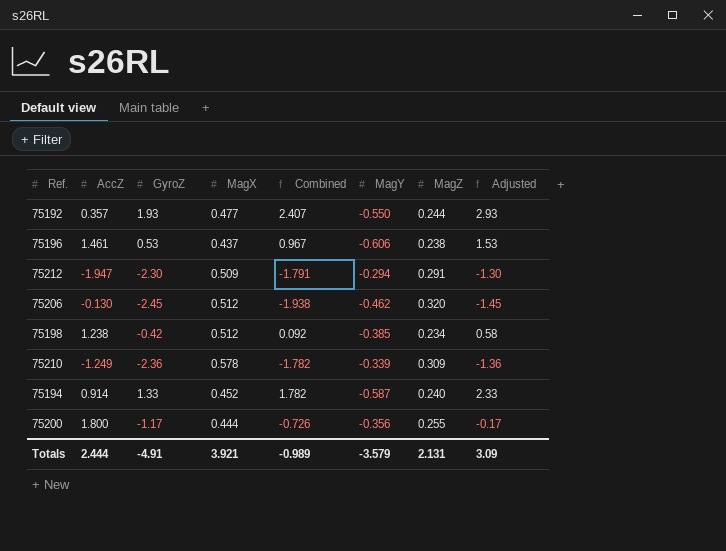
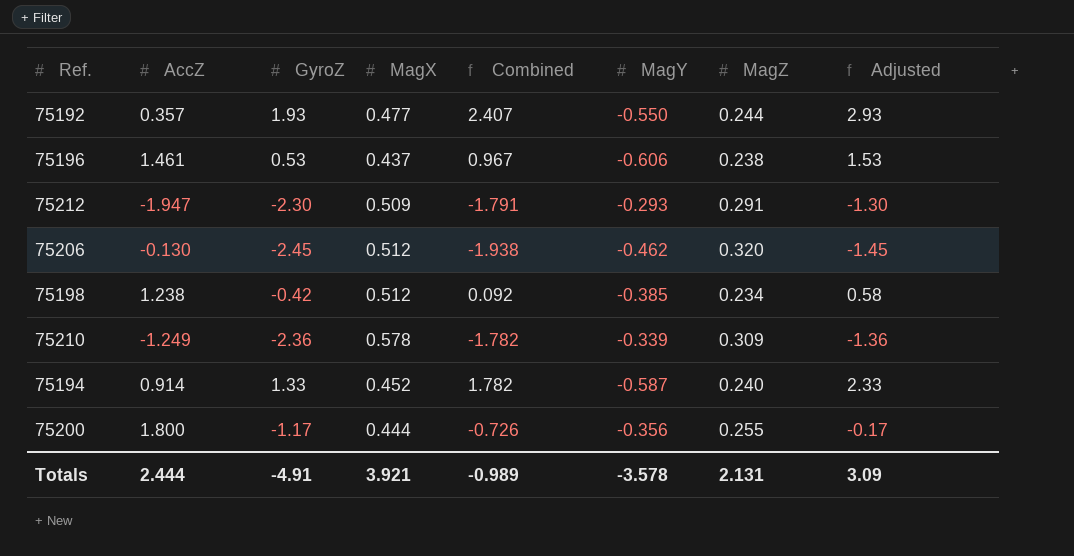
75212 | MagY: -0.294 -> -0.293
Totals | MagY: -3.579 -> -3.578

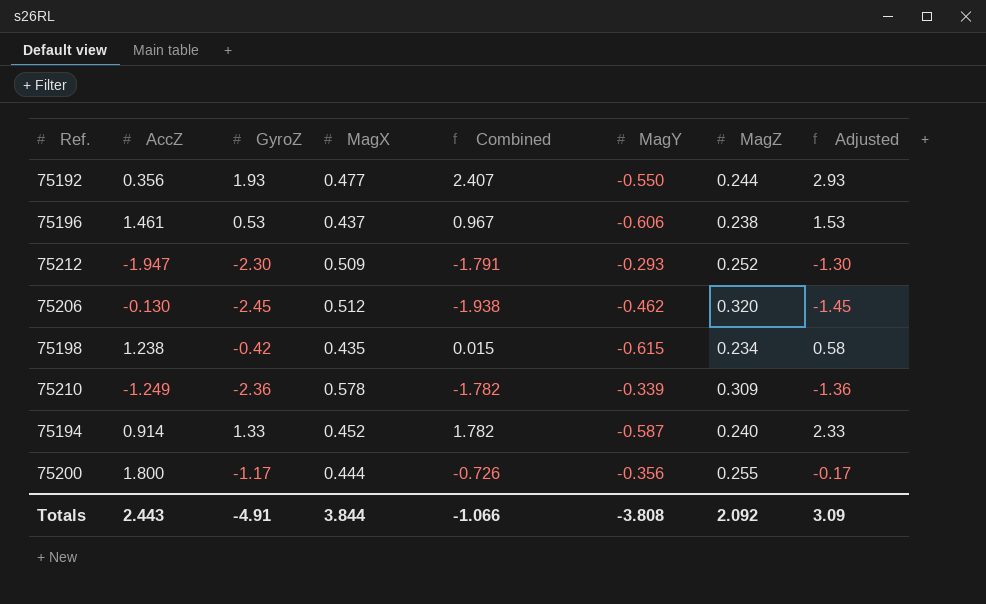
75192 | AccZ: 0.357 -> 0.356
75212 | MagZ: 0.291 -> 0.252
75198 | MagX: 0.512 -> 0.435
75198 | Combined: 0.092 -> 0.015
75198 | MagY: -0.385 -> -0.615
Totals | AccZ: 2.444 -> 2.443
Totals | MagX: 3.921 -> 3.844
Totals | Combined: -0.989 -> -1.066
Totals | MagY: -3.578 -> -3.808
Totals | MagZ: 2.131 -> 2.092

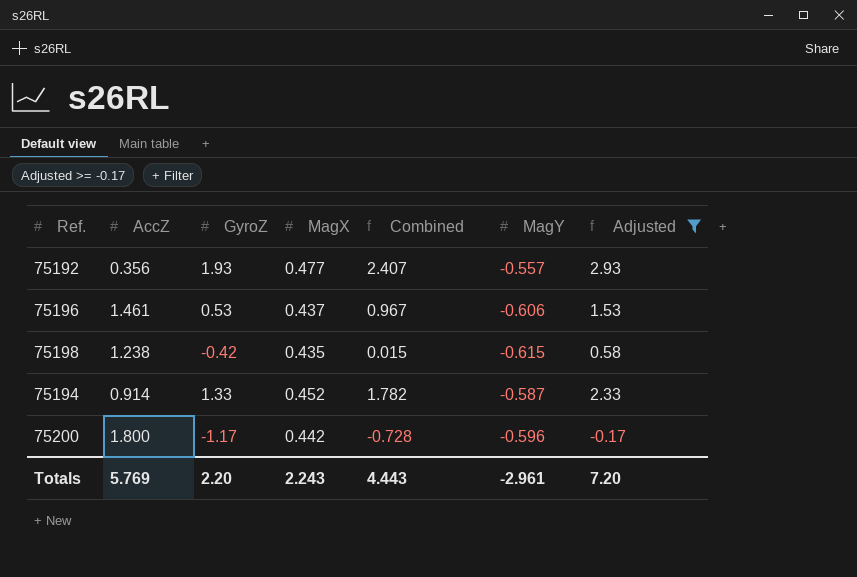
filter: none -> Adjusted >= -0.17
column MagZ | position: 7 -> none
75192 | MagY: -0.550 -> -0.557
75200 | MagX: 0.444 -> 0.442
75200 | Combined: -0.726 -> -0.728
75200 | MagY: -0.356 -> -0.596
Totals | AccZ: 2.443 -> 5.769
Totals | GyroZ: -4.91 -> 2.20
Totals | MagX: 3.844 -> 2.243
Totals | Combined: -1.066 -> 4.443
Totals | MagY: -3.808 -> -2.961
Totals | Adjusted: 3.09 -> 7.20

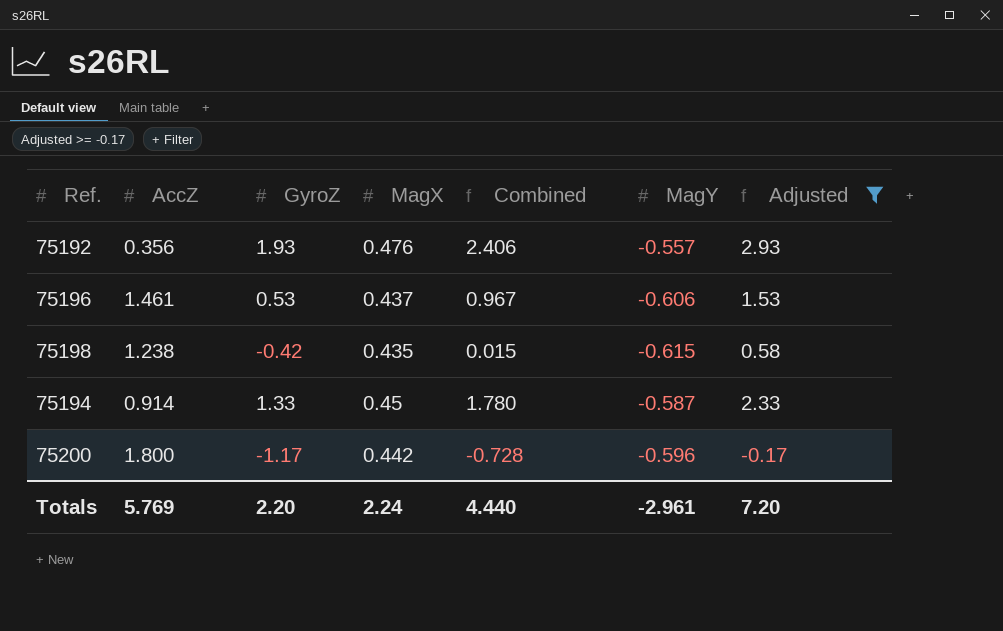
75192 | MagX: 0.477 -> 0.476
75192 | Combined: 2.407 -> 2.406
75194 | MagX: 0.452 -> 0.45
75194 | Combined: 1.782 -> 1.780
Totals | MagX: 2.243 -> 2.24
Totals | Combined: 4.443 -> 4.440

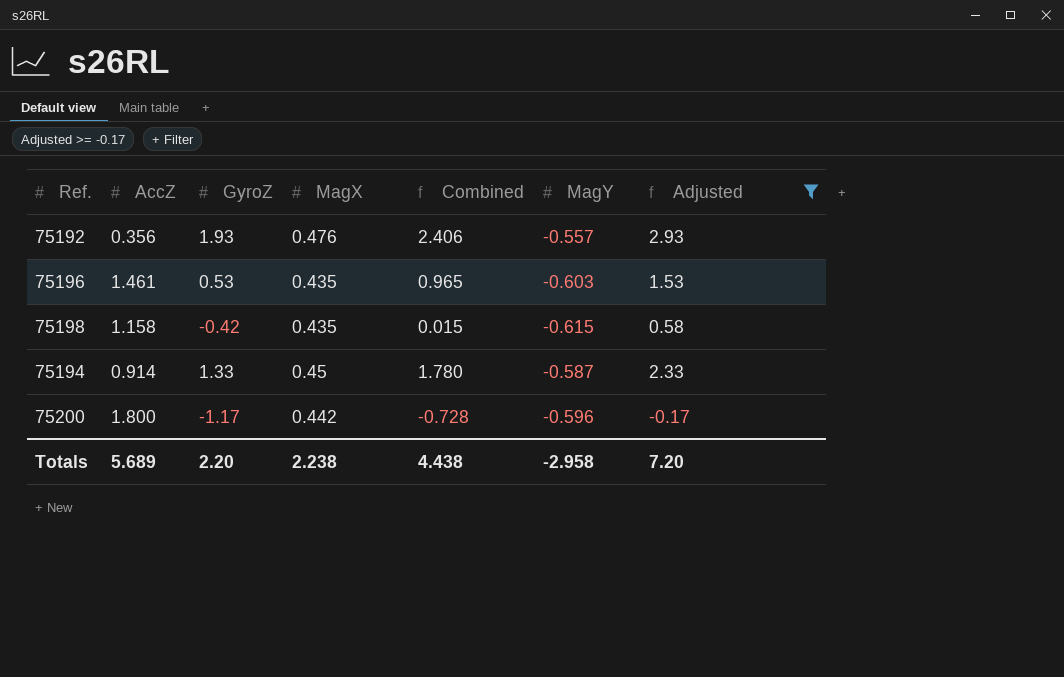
75196 | MagX: 0.437 -> 0.435
75196 | Combined: 0.967 -> 0.965
75196 | MagY: -0.606 -> -0.603
75198 | AccZ: 1.238 -> 1.158
Totals | AccZ: 5.769 -> 5.689
Totals | MagX: 2.24 -> 2.238
Totals | Combined: 4.440 -> 4.438
Totals | MagY: -2.961 -> -2.958

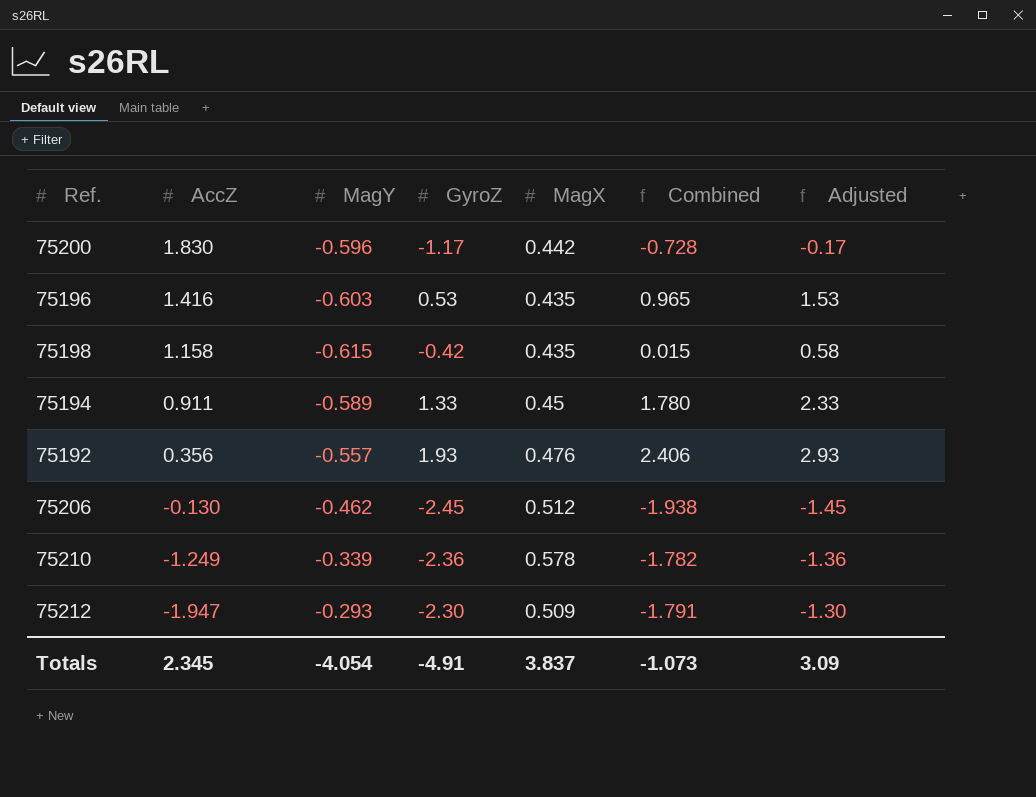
filter: Adjusted >= -0.17 -> none
row order: none -> AccZ descending
column MagY | position: 6 -> 3
75200 | AccZ: 1.800 -> 1.830
75196 | AccZ: 1.461 -> 1.416
75194 | AccZ: 0.914 -> 0.911
75194 | MagY: -0.587 -> -0.589
Totals | AccZ: 5.689 -> 2.345
Totals | MagY: -2.958 -> -4.054
Totals | GyroZ: 2.20 -> -4.91
Totals | MagX: 2.238 -> 3.837
Totals | Combined: 4.438 -> -1.073
Totals | Adjusted: 7.20 -> 3.09

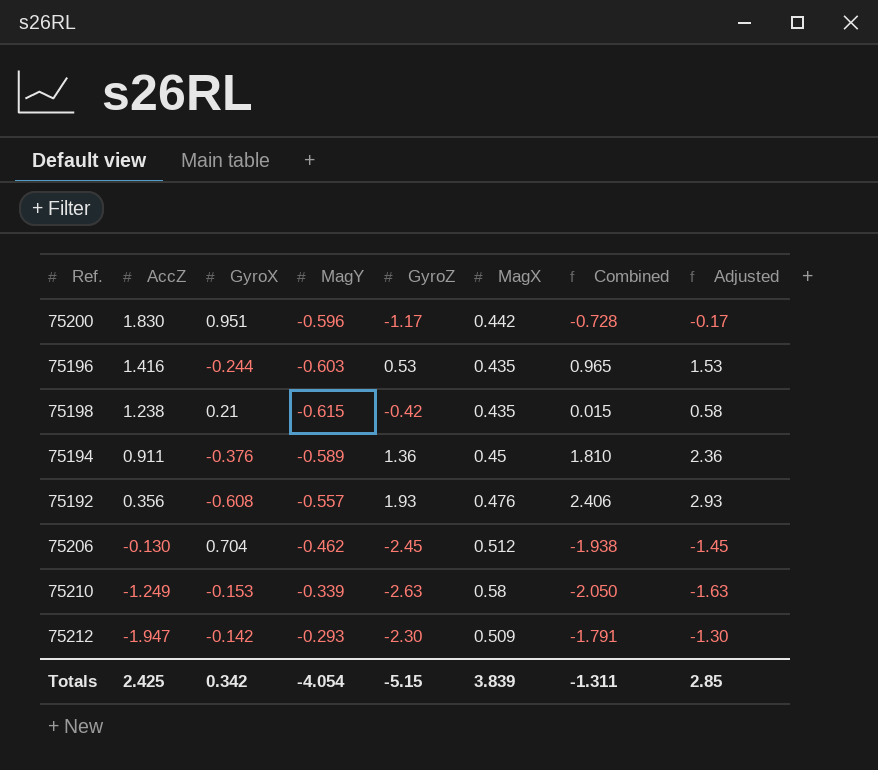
column GyroX | position: none -> 3
75198 | AccZ: 1.158 -> 1.238
75194 | GyroZ: 1.33 -> 1.36
75194 | Combined: 1.780 -> 1.810
75194 | Adjusted: 2.33 -> 2.36
75210 | GyroZ: -2.36 -> -2.63
75210 | MagX: 0.578 -> 0.58
75210 | Combined: -1.782 -> -2.050
75210 | Adjusted: -1.36 -> -1.63
Totals | AccZ: 2.345 -> 2.425
Totals | GyroZ: -4.91 -> -5.15
Totals | MagX: 3.837 -> 3.839
Totals | Combined: -1.073 -> -1.311
Totals | Adjusted: 3.09 -> 2.85

